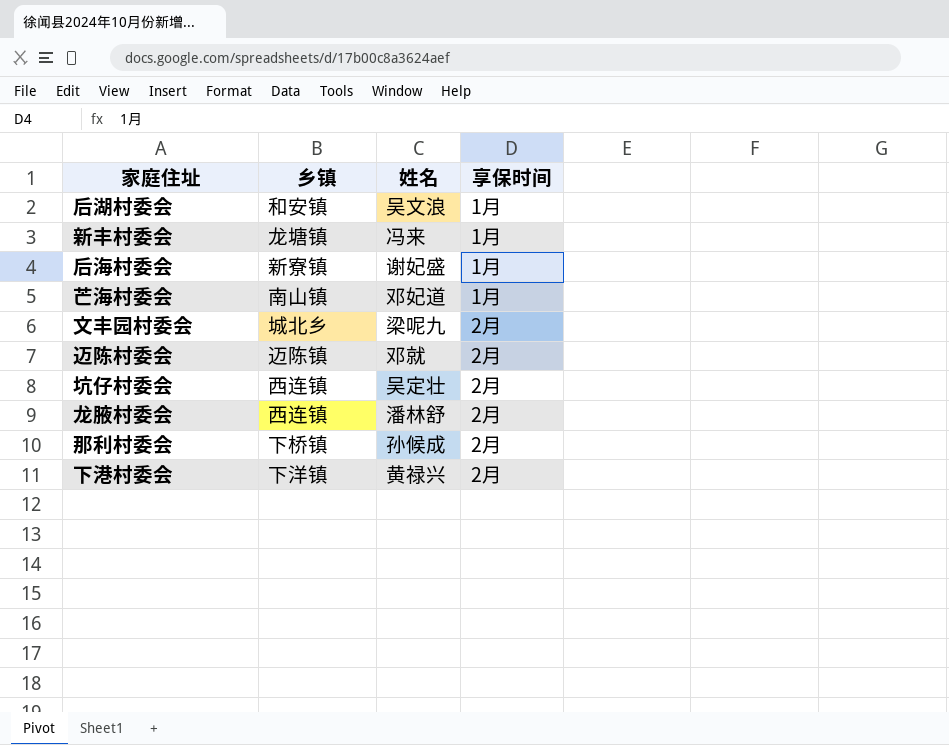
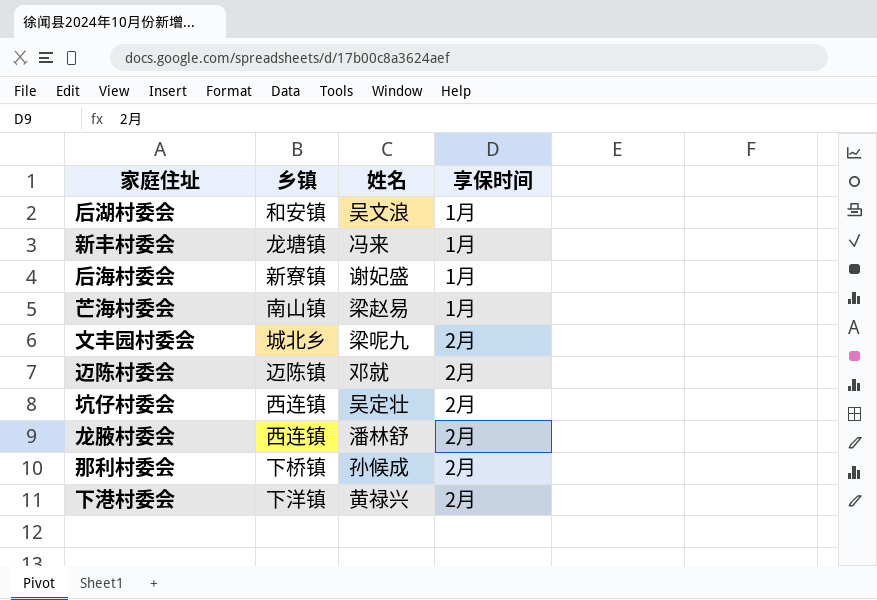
芒海村委会 | 姓名: 邓妃道 -> 梁赵易

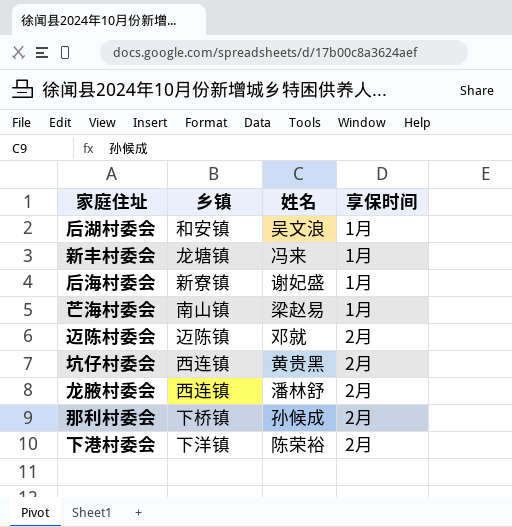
row 文丰园村委会: 城北乡 | 梁呢九 | 2月 -> none
坑仔村委会 | 姓名: 吴定壮 -> 黄贵黑
下港村委会 | 姓名: 黄禄兴 -> 陈荣裕

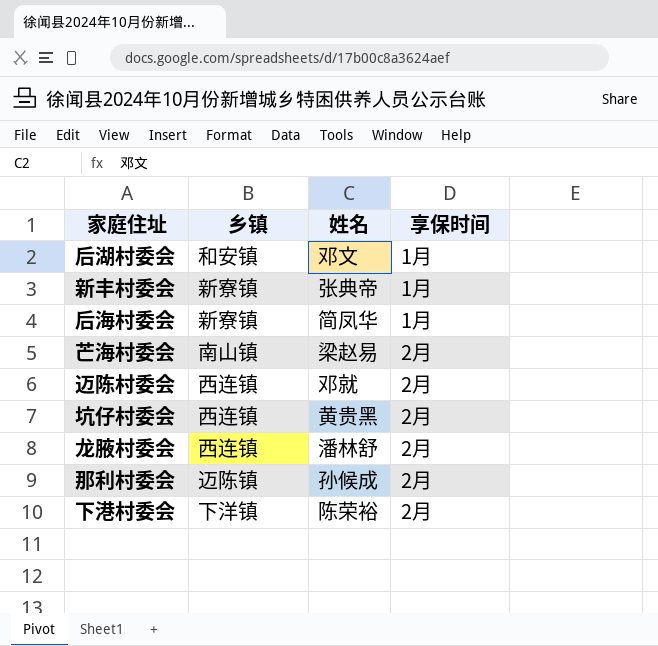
后湖村委会 | 姓名: 吴文浪 -> 邓文
新丰村委会 | 乡镇: 龙塘镇 -> 新寮镇
新丰村委会 | 姓名: 冯来 -> 张典帝
后海村委会 | 姓名: 谢妃盛 -> 简凤华
芒海村委会 | 享保时间: 1月 -> 2月
迈陈村委会 | 乡镇: 迈陈镇 -> 西连镇
那利村委会 | 乡镇: 下桥镇 -> 迈陈镇

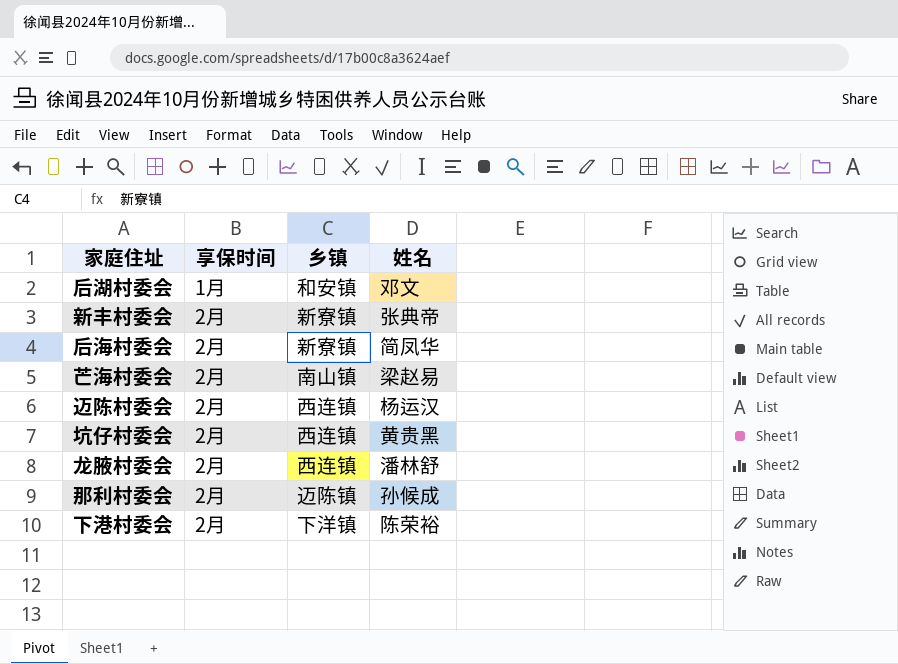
column 享保时间 | position: 4 -> 2
新丰村委会 | 享保时间: 1月 -> 2月
后海村委会 | 享保时间: 1月 -> 2月
迈陈村委会 | 姓名: 邓就 -> 杨运汉

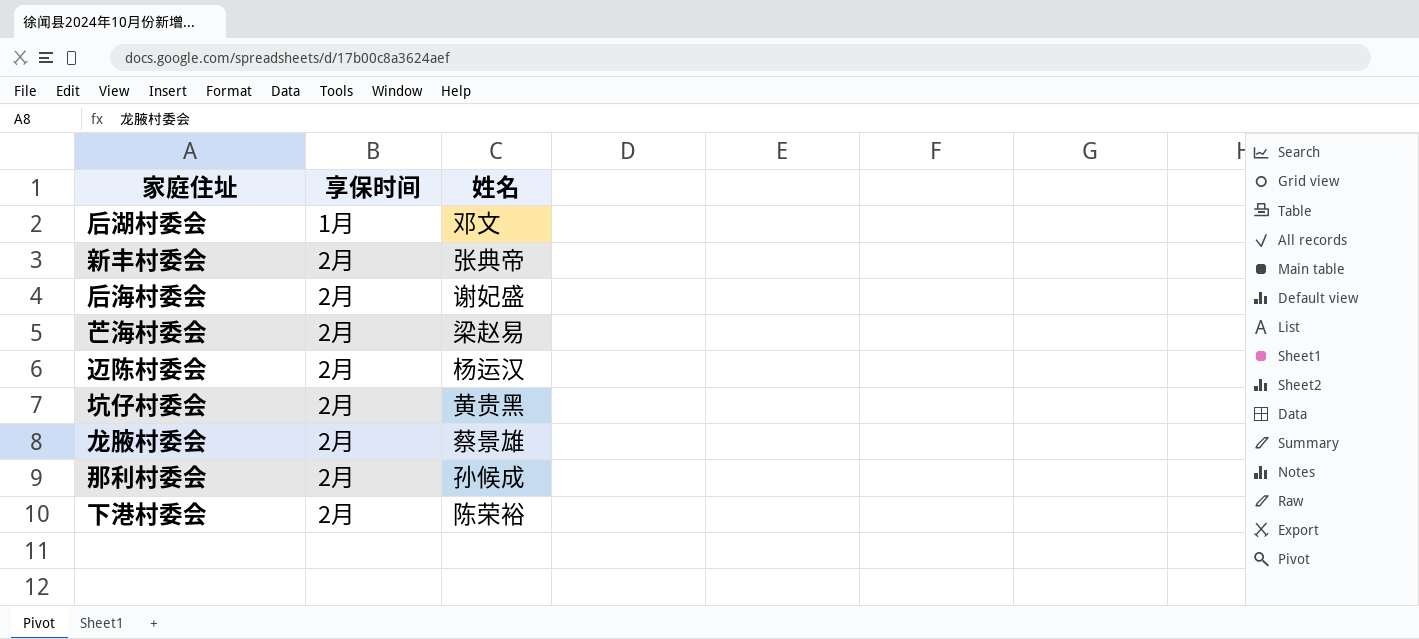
column 乡镇 | position: 3 -> none
后海村委会 | 姓名: 简凤华 -> 谢妃盛
龙腋村委会 | 姓名: 潘林舒 -> 蔡景雄

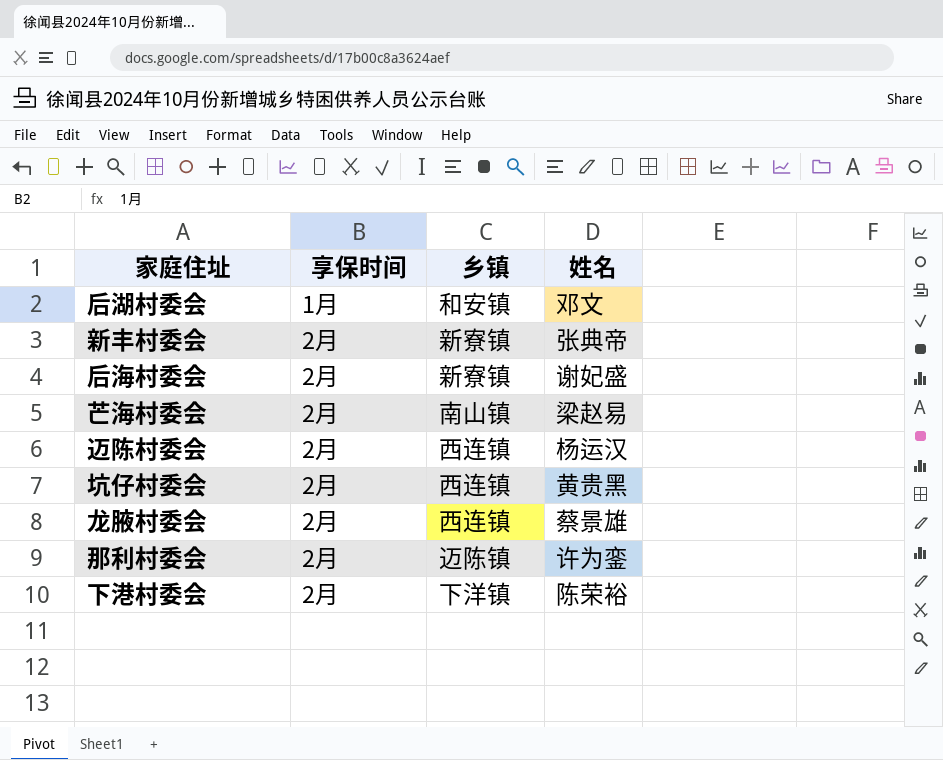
column 乡镇 | position: none -> 3
那利村委会 | 姓名: 孙候成 -> 许为銮

